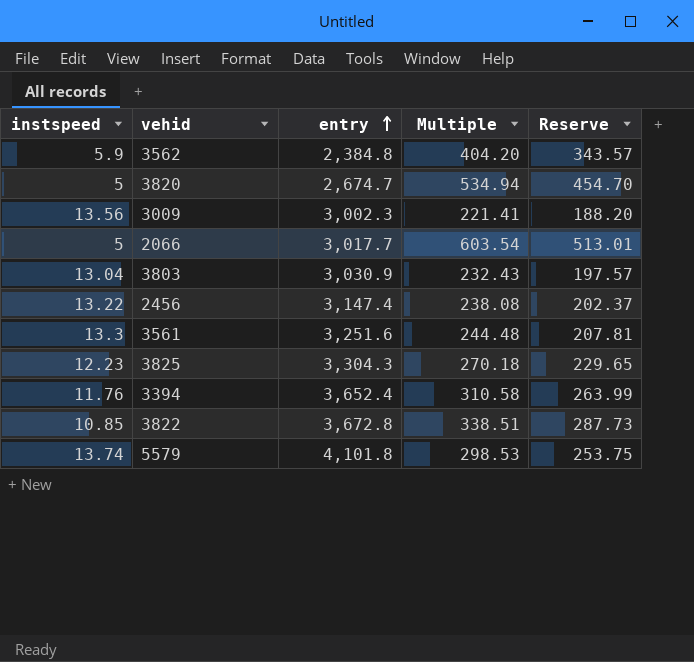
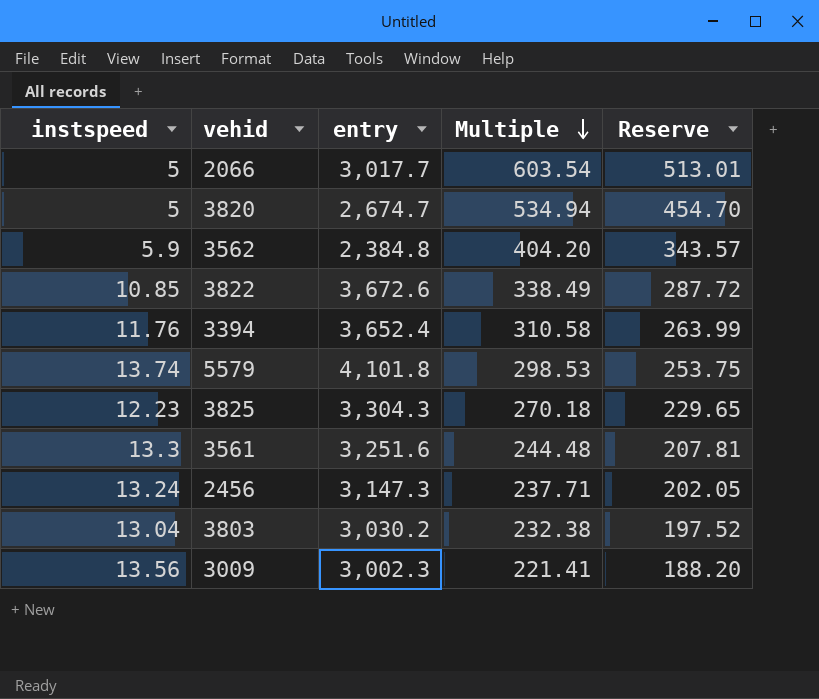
row order: entry ascending -> Multiple descending
3822 | entry: 3,672.8 -> 3,672.6
3822 | Multiple: 338.51 -> 338.49
3822 | Reserve: 287.73 -> 287.72
2456 | instspeed: 13.22 -> 13.24
2456 | entry: 3,147.4 -> 3,147.3
2456 | Multiple: 238.08 -> 237.71
2456 | Reserve: 202.37 -> 202.05
3803 | entry: 3,030.9 -> 3,030.2
3803 | Multiple: 232.43 -> 232.38
3803 | Reserve: 197.57 -> 197.52

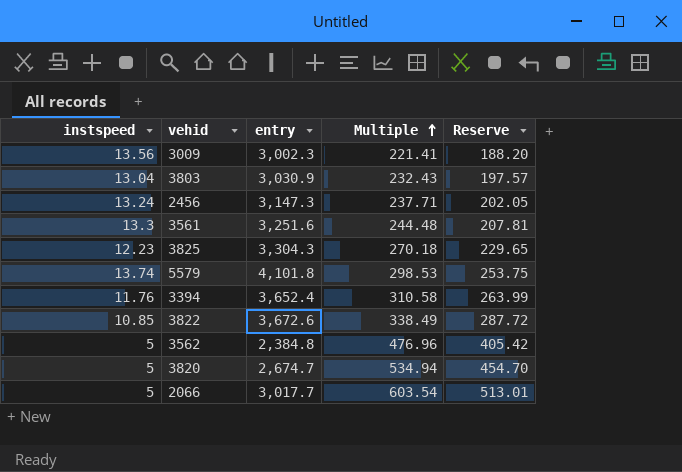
row order: Multiple descending -> Multiple ascending
3803 | entry: 3,030.2 -> 3,030.9
3803 | Multiple: 232.38 -> 232.43
3803 | Reserve: 197.52 -> 197.57
3562 | instspeed: 5.9 -> 5
3562 | Multiple: 404.20 -> 476.96
3562 | Reserve: 343.57 -> 405.42

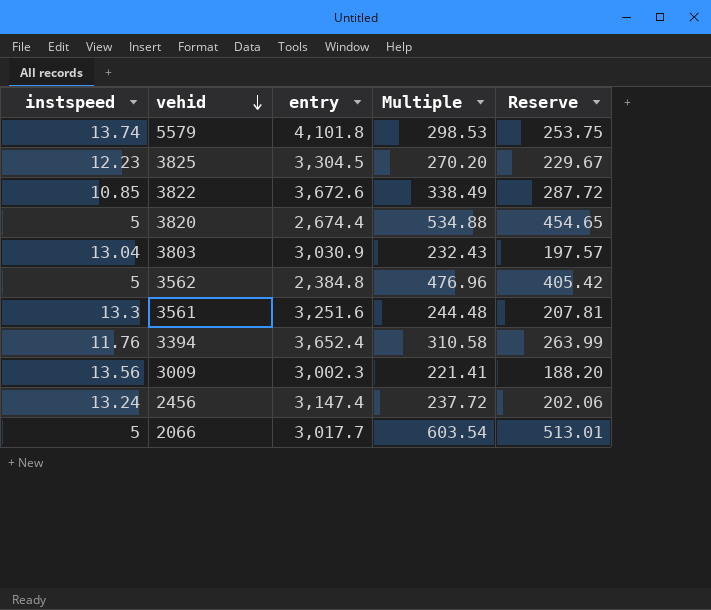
row order: Multiple ascending -> vehid descending
3825 | entry: 3,304.3 -> 3,304.5
3825 | Multiple: 270.18 -> 270.20
3825 | Reserve: 229.65 -> 229.67
3820 | entry: 2,674.7 -> 2,674.4
3820 | Multiple: 534.94 -> 534.88
3820 | Reserve: 454.70 -> 454.65
2456 | entry: 3,147.3 -> 3,147.4
2456 | Multiple: 237.71 -> 237.72
2456 | Reserve: 202.05 -> 202.06

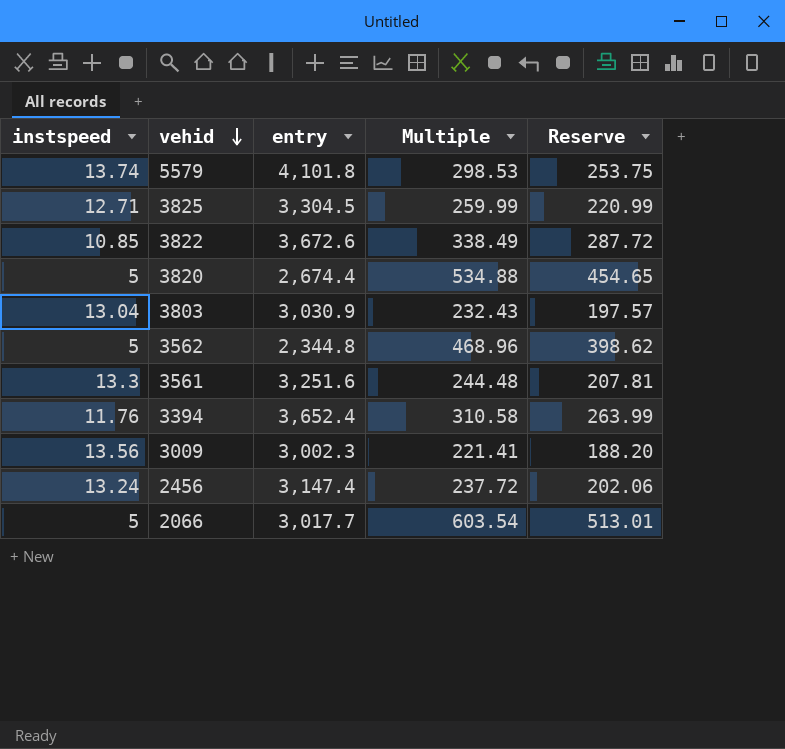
3825 | instspeed: 12.23 -> 12.71
3825 | Multiple: 270.20 -> 259.99
3825 | Reserve: 229.67 -> 220.99
3562 | entry: 2,384.8 -> 2,344.8
3562 | Multiple: 476.96 -> 468.96
3562 | Reserve: 405.42 -> 398.62

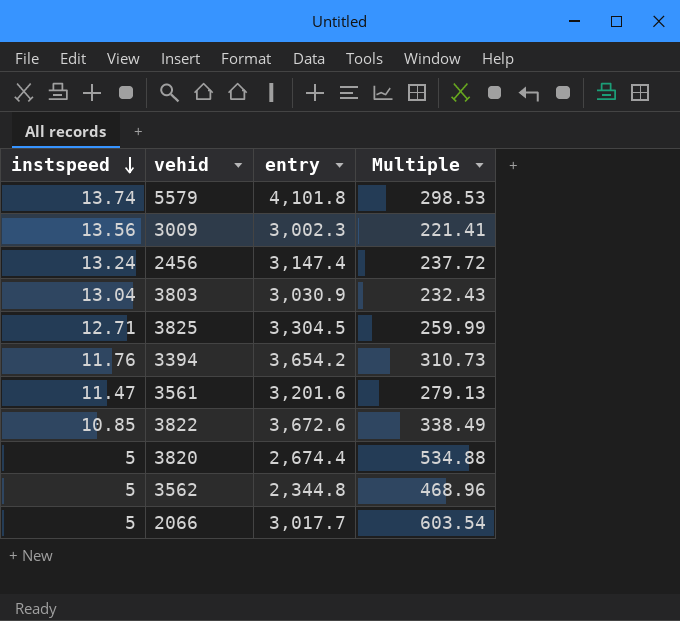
row order: vehid descending -> instspeed descending
column Reserve | formula: [Multiple] * 0.85 -> none
3394 | entry: 3,652.4 -> 3,654.2
3394 | Multiple: 310.58 -> 310.73
3561 | instspeed: 13.3 -> 11.47
3561 | entry: 3,251.6 -> 3,201.6
3561 | Multiple: 244.48 -> 279.13

